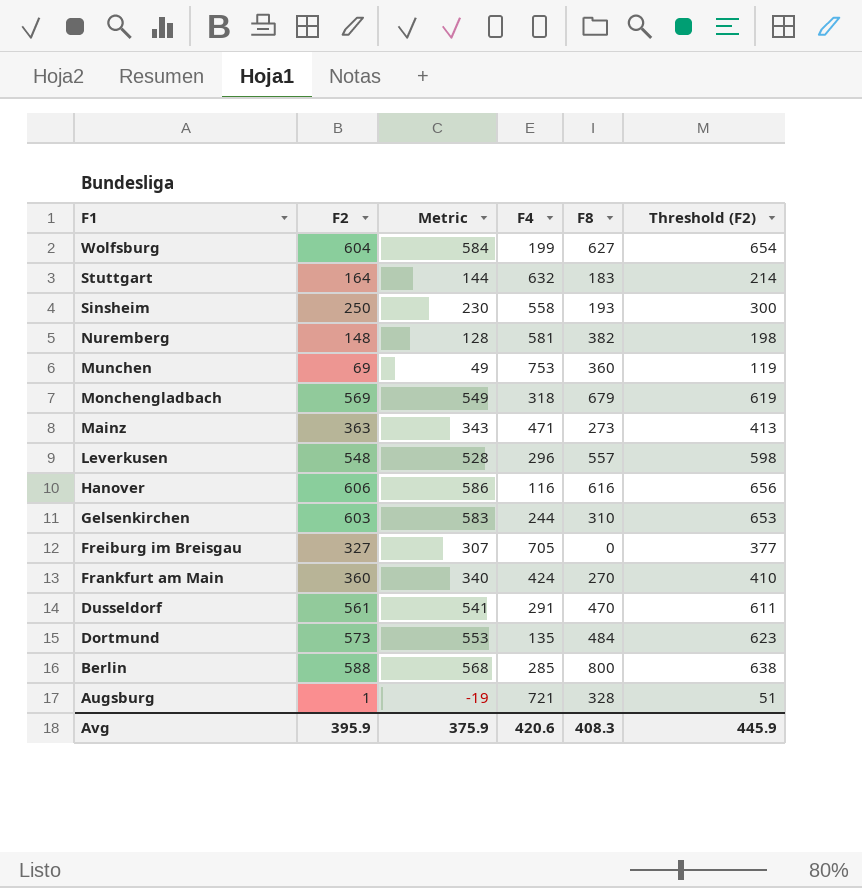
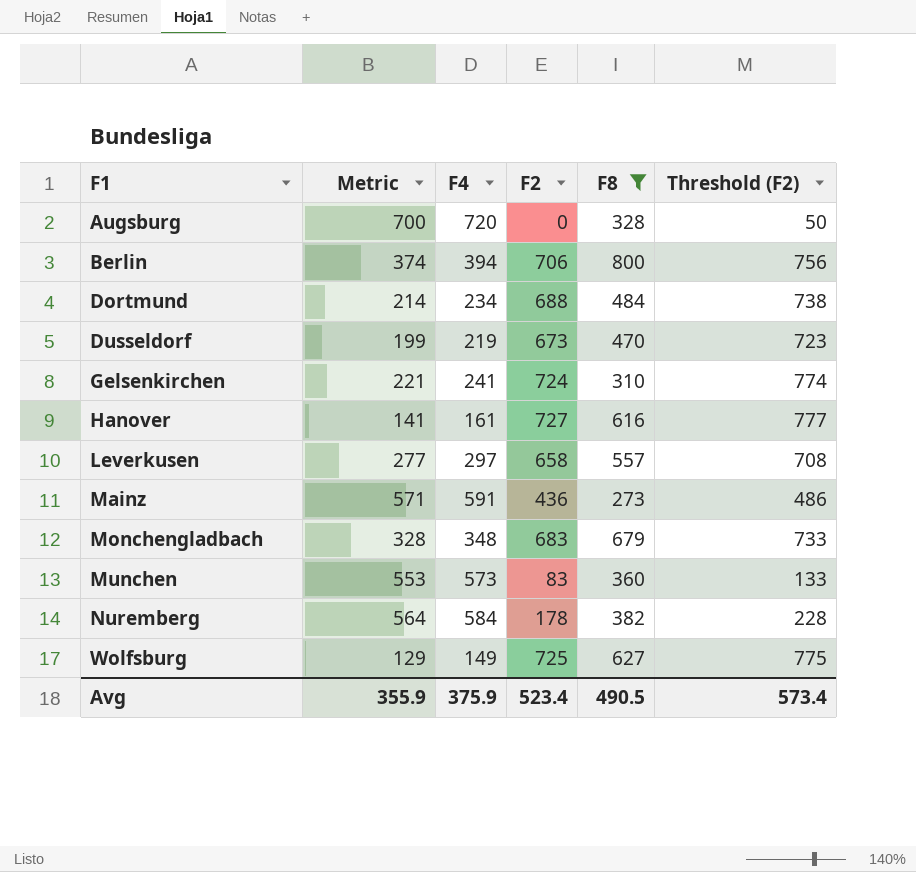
filter: none -> F8 >= 273
row order: F1 descending -> F1 ascending
column Metric | formula: [F2] - 20 -> [F4] - 20
column F2 | position: 2 -> 4
Augsburg | F4: 721 -> 720
Augsburg | F2: 1 -> 0
Augsburg | Threshold (F2): 51 -> 50
Berlin | F4: 285 -> 394
Berlin | F2: 588 -> 706
Berlin | Threshold (F2): 638 -> 756
Dortmund | F4: 135 -> 234
Dortmund | F2: 573 -> 688
Dortmund | Threshold (F2): 623 -> 738
Dusseldorf | F4: 291 -> 219
Dusseldorf | F2: 561 -> 673
Dusseldorf | Threshold (F2): 611 -> 723
Gelsenkirchen | F4: 244 -> 241
Gelsenkirchen | F2: 603 -> 724
Gelsenkirchen | Threshold (F2): 653 -> 774
Hanover | F4: 116 -> 161
Hanover | F2: 606 -> 727
Hanover | Threshold (F2): 656 -> 777
Leverkusen | F4: 296 -> 297
Leverkusen | F2: 548 -> 658
Leverkusen | Threshold (F2): 598 -> 708
Mainz | F4: 471 -> 591
Mainz | F2: 363 -> 436
Mainz | Threshold (F2): 413 -> 486
Monchengladbach | F4: 318 -> 348
Monchengladbach | F2: 569 -> 683
Monchengladbach | Threshold (F2): 619 -> 733
Munchen | F4: 753 -> 573
Munchen | F2: 69 -> 83
Munchen | Threshold (F2): 119 -> 133
Nuremberg | F4: 581 -> 584
Nuremberg | F2: 148 -> 178
Nuremberg | Threshold (F2): 198 -> 228
Wolfsburg | F4: 199 -> 149
Wolfsburg | F2: 604 -> 725
Wolfsburg | Threshold (F2): 654 -> 775
Avg | Metric: 375.9 -> 355.9
Avg | F4: 420.6 -> 375.9
Avg | F2: 395.9 -> 523.4
Avg | F8: 408.3 -> 490.5
Avg | Threshold (F2): 445.9 -> 573.4

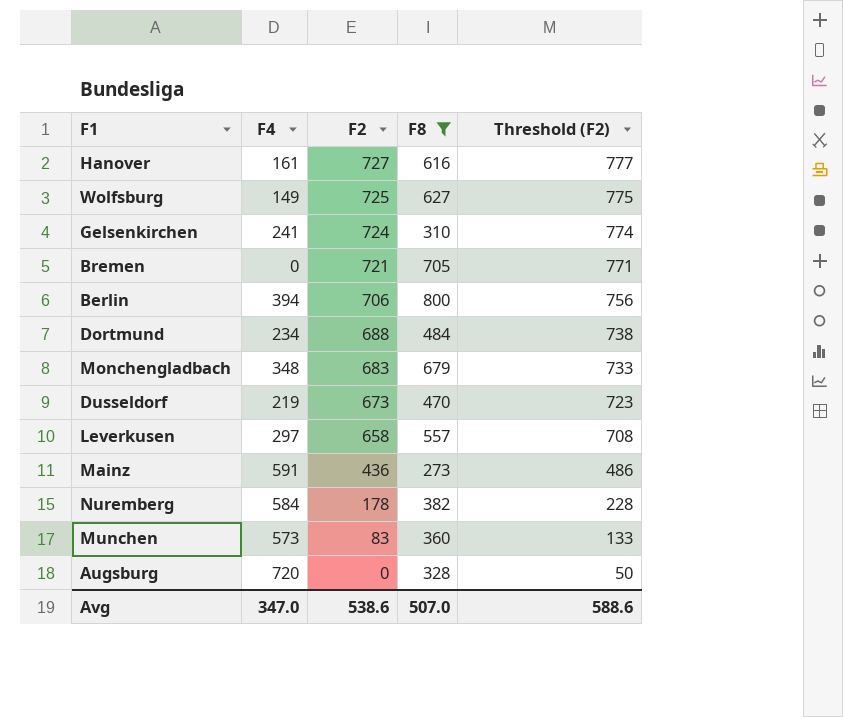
row order: F1 ascending -> F2 descending
column Metric | formula: [F4] - 20 -> none
row Bremen: none -> 0 | 721 | 705 | 771
Avg | F4: 375.9 -> 347.0
Avg | F2: 523.4 -> 538.6
Avg | F8: 490.5 -> 507.0
Avg | Threshold (F2): 573.4 -> 588.6

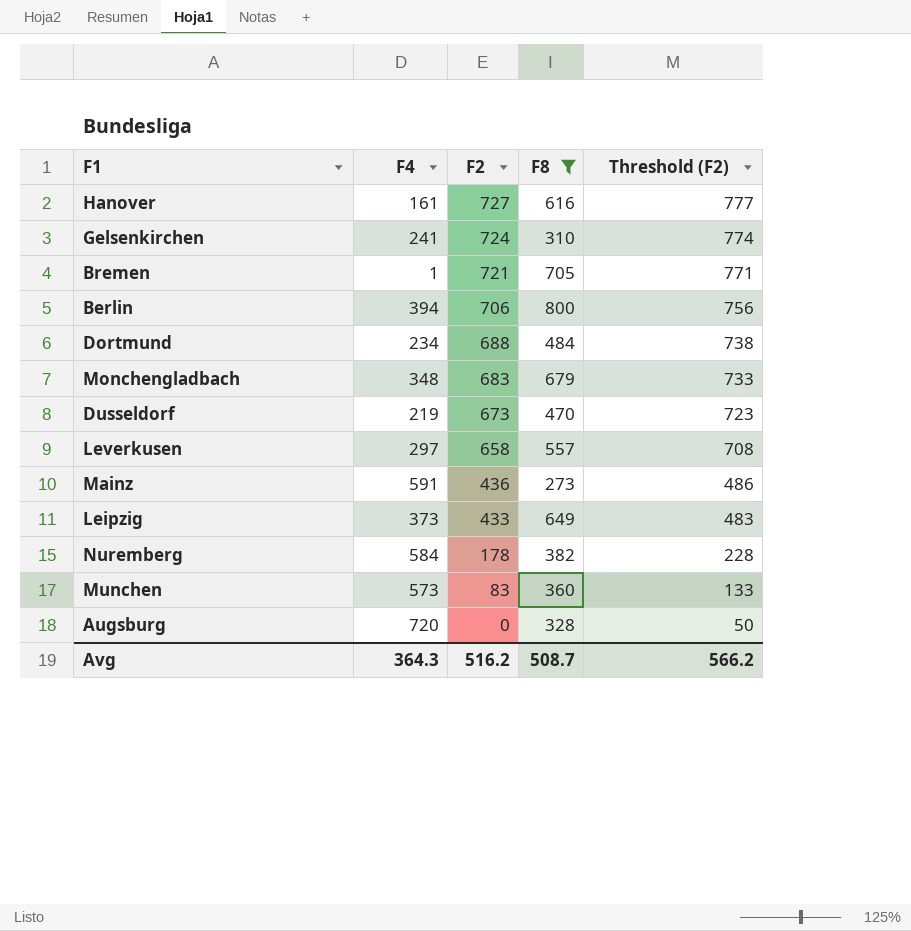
row Wolfsburg: 149 | 725 | 627 | 775 -> none
Bremen | F4: 0 -> 1
row Leipzig: none -> 373 | 433 | 649 | 483
Avg | F4: 347.0 -> 364.3
Avg | F2: 538.6 -> 516.2
Avg | F8: 507.0 -> 508.7
Avg | Threshold (F2): 588.6 -> 566.2

